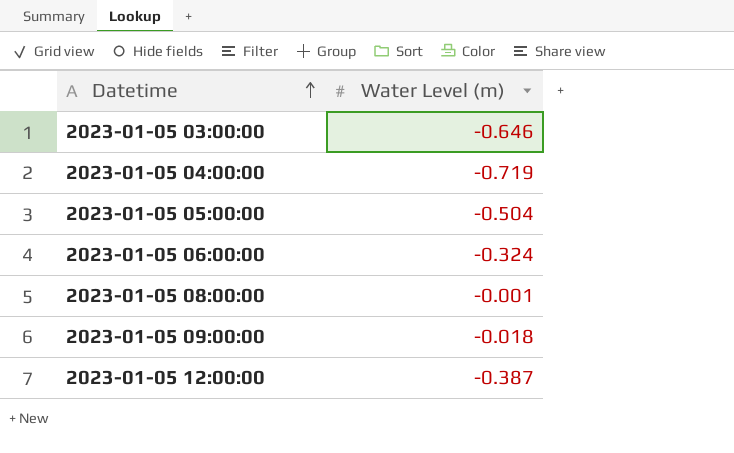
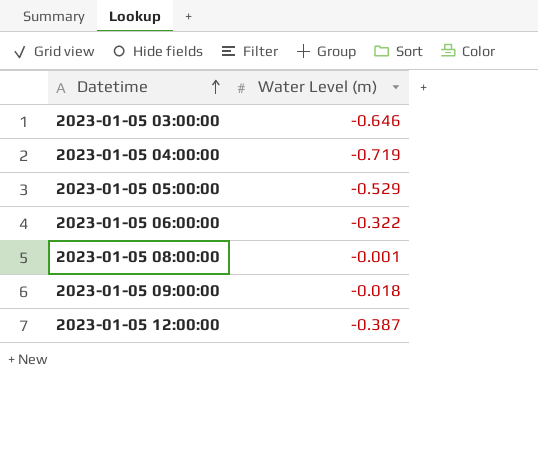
2023-01-05 05:00:00 | Water Level (m): -0.504 -> -0.529
2023-01-05 06:00:00 | Water Level (m): -0.324 -> -0.322

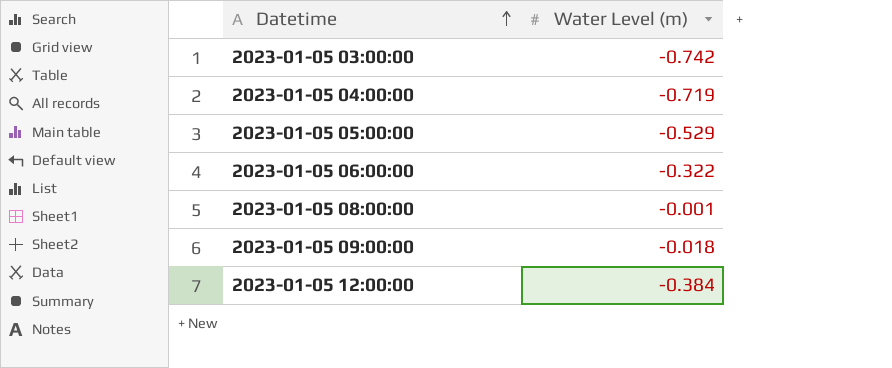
2023-01-05 03:00:00 | Water Level (m): -0.646 -> -0.742
2023-01-05 12:00:00 | Water Level (m): -0.387 -> -0.384

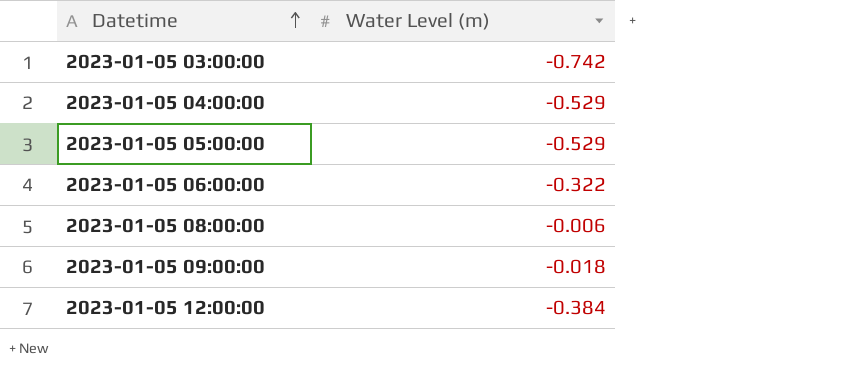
2023-01-05 04:00:00 | Water Level (m): -0.719 -> -0.529
2023-01-05 08:00:00 | Water Level (m): -0.001 -> -0.006

